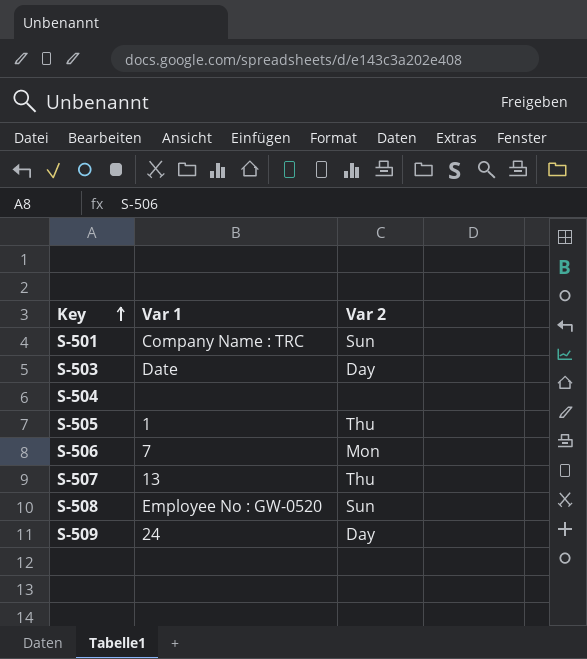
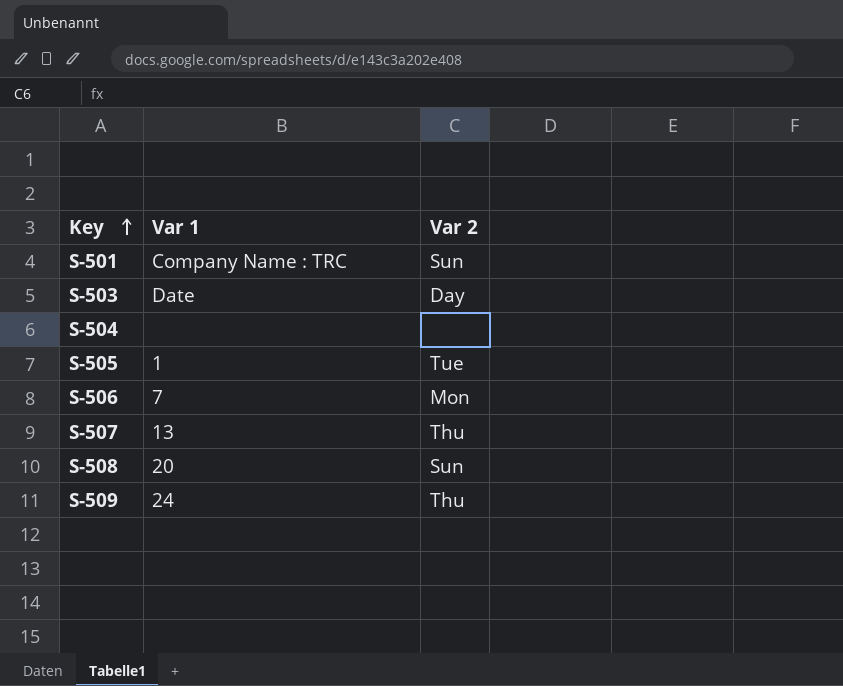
S-505 | Var 2: Thu -> Tue
S-508 | Var 1: Employee No : GW-0520 -> 20
S-509 | Var 2: Day -> Thu

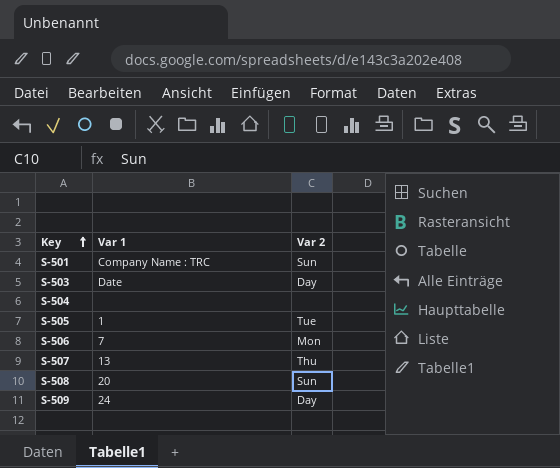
S-509 | Var 2: Thu -> Day

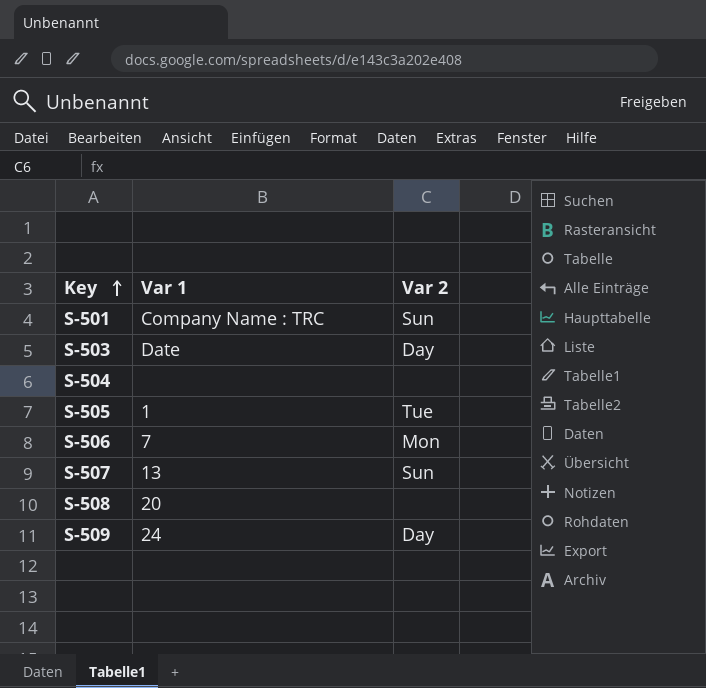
S-507 | Var 2: Thu -> Sun
S-508 | Var 2: Sun -> none

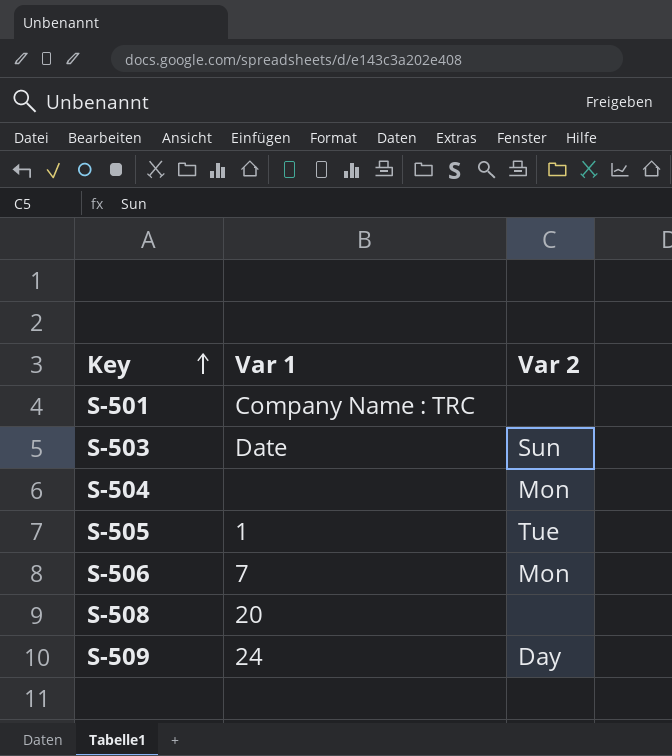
row S-507: 13 | Sun -> none
S-501 | Var 2: Sun -> none
S-503 | Var 2: Day -> Sun
S-504 | Var 2: none -> Mon

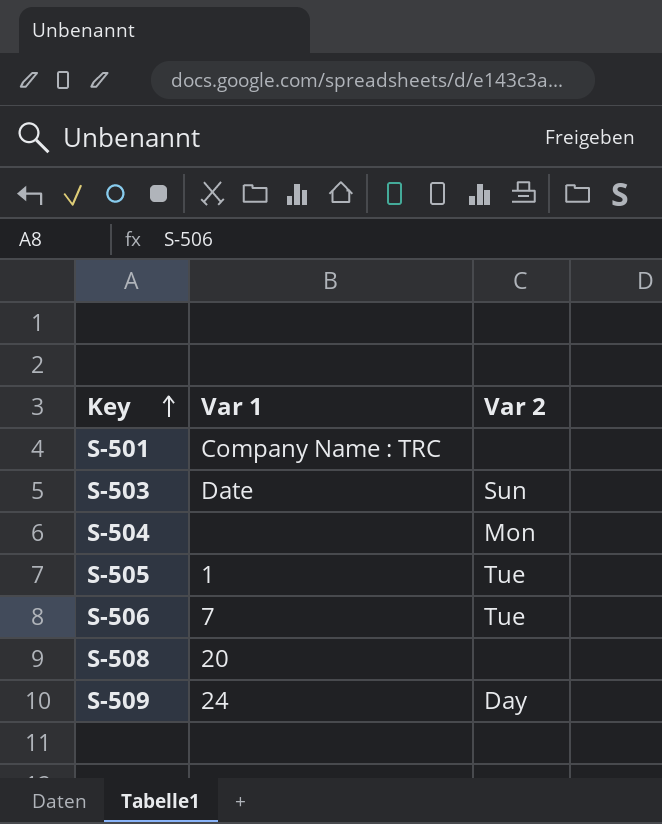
S-506 | Var 2: Mon -> Tue

